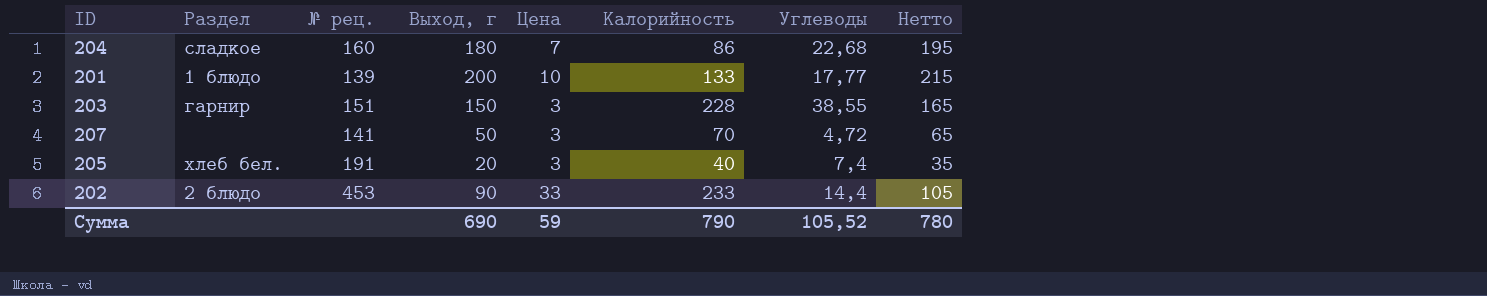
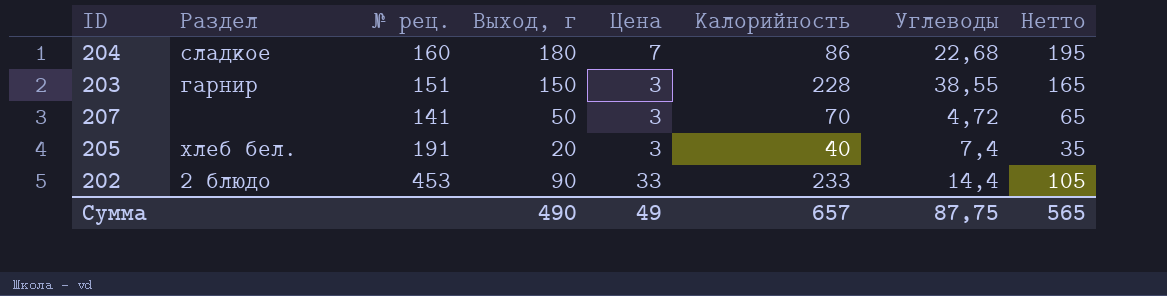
row 201: 1 блюдо | 139 | 200 | 10 | 133 | 17,77 | 215 -> none
Сумма | Выход, г: 690 -> 490
Сумма | Цена: 59 -> 49
Сумма | Калорийность: 790 -> 657
Сумма | Углеводы: 105,52 -> 87,75
Сумма | Нетто: 780 -> 565

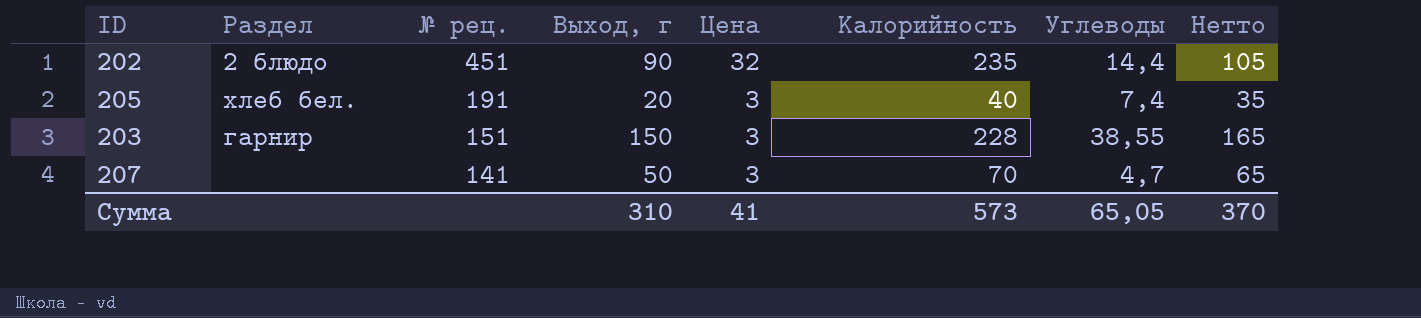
row order: none -> № рец. descending
row 204: сладкое | 160 | 180 | 7 | 86 | 22,68 | 195 -> none
202 | № рец.: 453 -> 451
202 | Цена: 33 -> 32
202 | Калорийность: 233 -> 235
207 | Углеводы: 4,72 -> 4,7
Сумма | Выход, г: 490 -> 310
Сумма | Цена: 49 -> 41
Сумма | Калорийность: 657 -> 573
Сумма | Углеводы: 87,75 -> 65,05
Сумма | Нетто: 565 -> 370

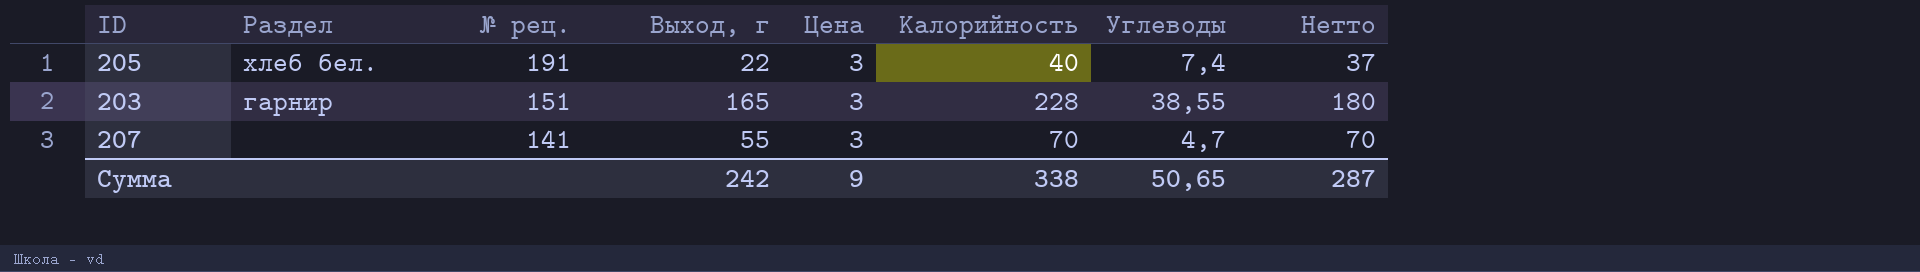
row 202: 2 блюдо | 451 | 90 | 32 | 235 | 14,4 | 105 -> none
205 | Выход, г: 20 -> 22
205 | Нетто: 35 -> 37
203 | Выход, г: 150 -> 165
203 | Нетто: 165 -> 180
207 | Выход, г: 50 -> 55
207 | Нетто: 65 -> 70
Сумма | Выход, г: 310 -> 242
Сумма | Цена: 41 -> 9
Сумма | Калорийность: 573 -> 338
Сумма | Углеводы: 65,05 -> 50,65
Сумма | Нетто: 370 -> 287

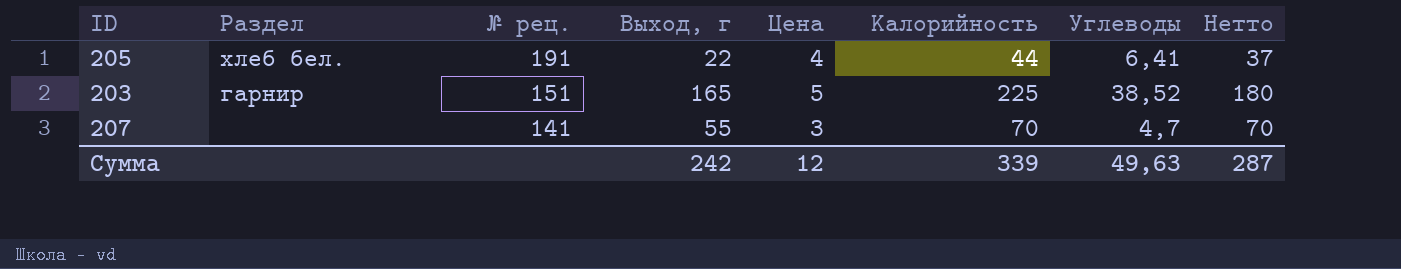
205 | Цена: 3 -> 4
205 | Калорийность: 40 -> 44
205 | Углеводы: 7,4 -> 6,41
203 | Цена: 3 -> 5
203 | Калорийность: 228 -> 225
203 | Углеводы: 38,55 -> 38,52
Сумма | Цена: 9 -> 12
Сумма | Калорийность: 338 -> 339
Сумма | Углеводы: 50,65 -> 49,63

